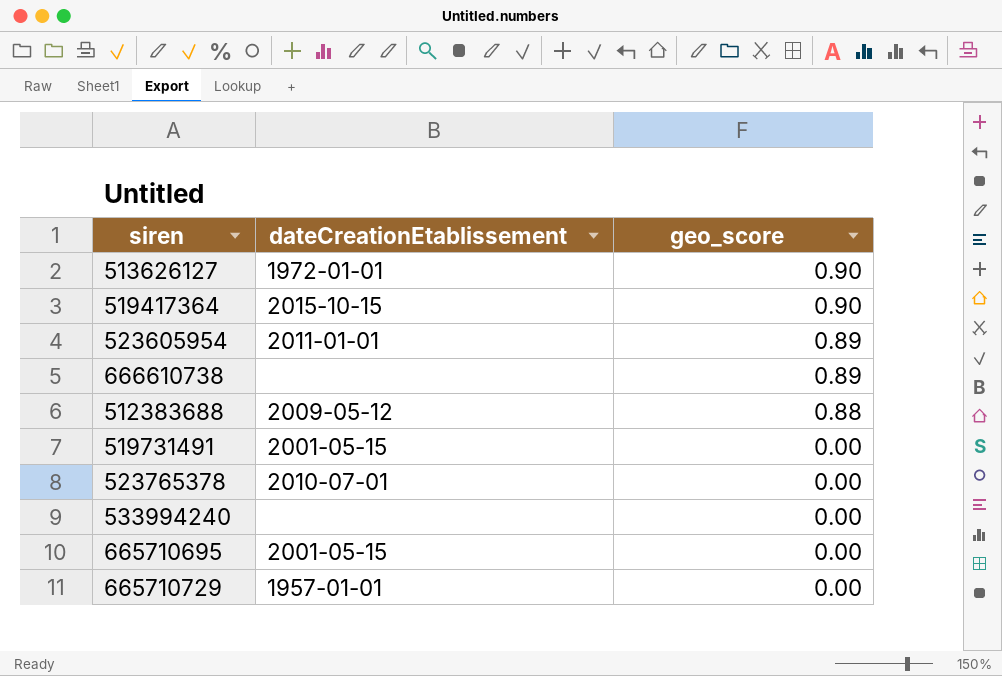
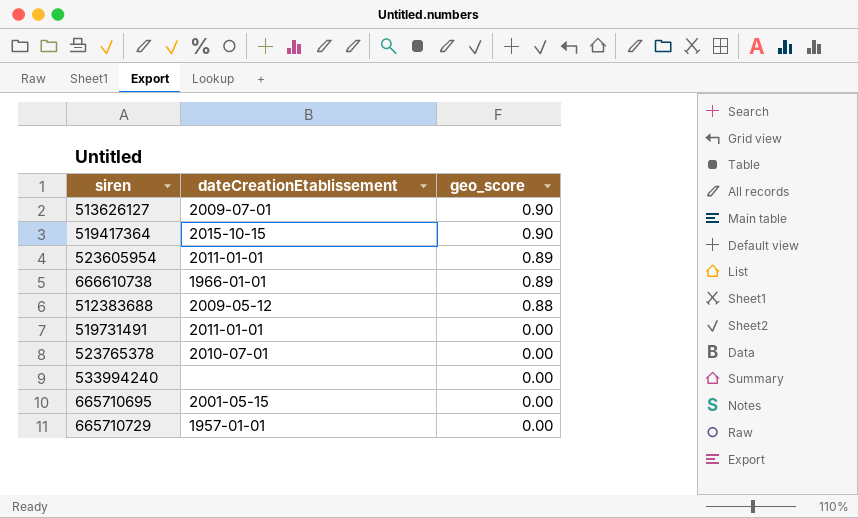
513626127 | dateCreationEtablissement: 1972-01-01 -> 2009-07-01
666610738 | dateCreationEtablissement: none -> 1966-01-01
519731491 | dateCreationEtablissement: 2001-05-15 -> 2011-01-01

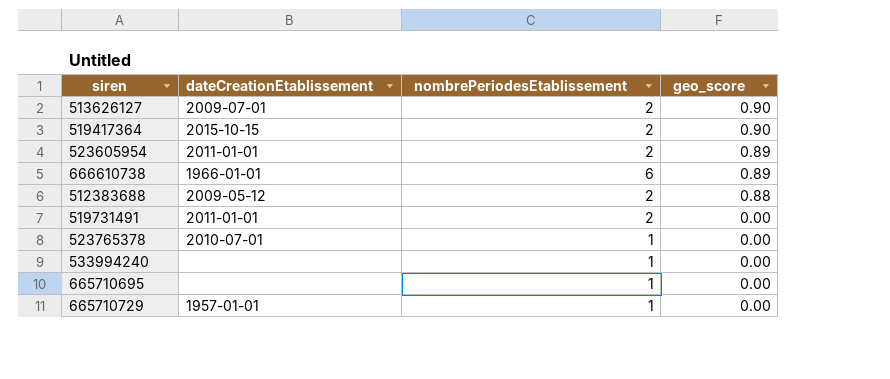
column nombrePeriodesEtablissement | position: none -> 3
665710695 | dateCreationEtablissement: 2001-05-15 -> none

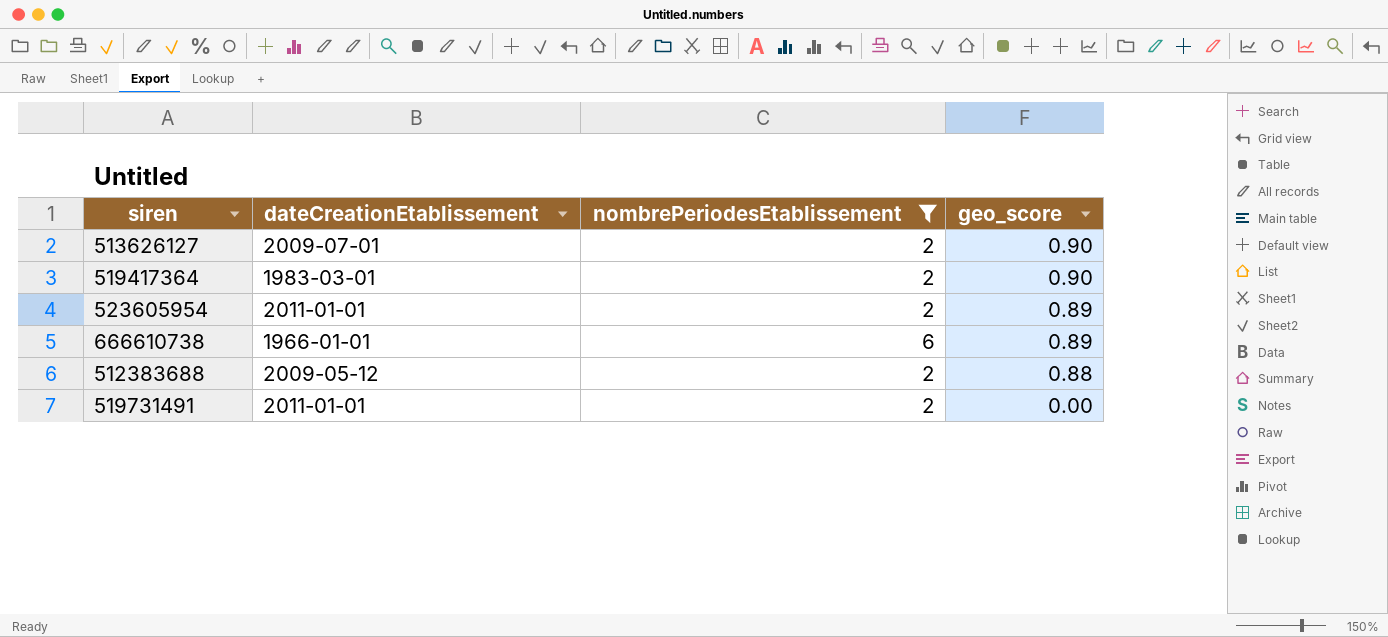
filter: none -> nombrePeriodesEtablissement != 1
519417364 | dateCreationEtablissement: 2015-10-15 -> 1983-03-01

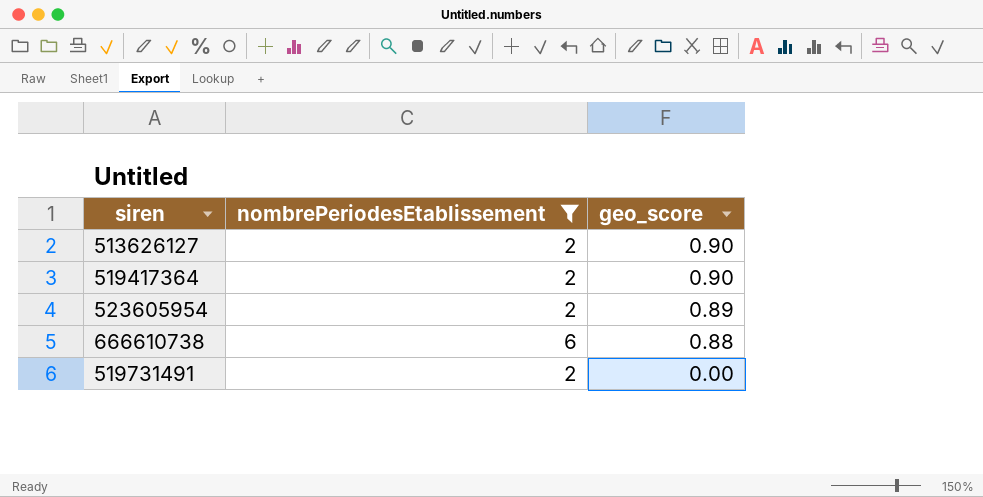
column dateCreationEtablissement | position: 2 -> none
row 512383688: 2009-05-12 | 2 | 0.88 -> none
666610738 | geo_score: 0.89 -> 0.88

